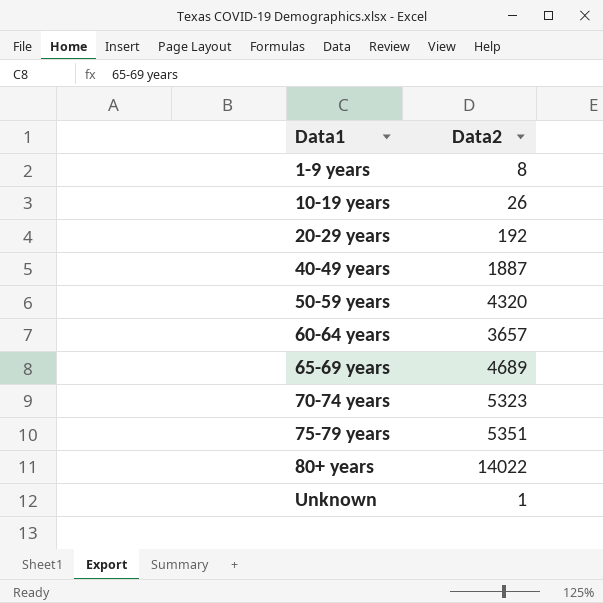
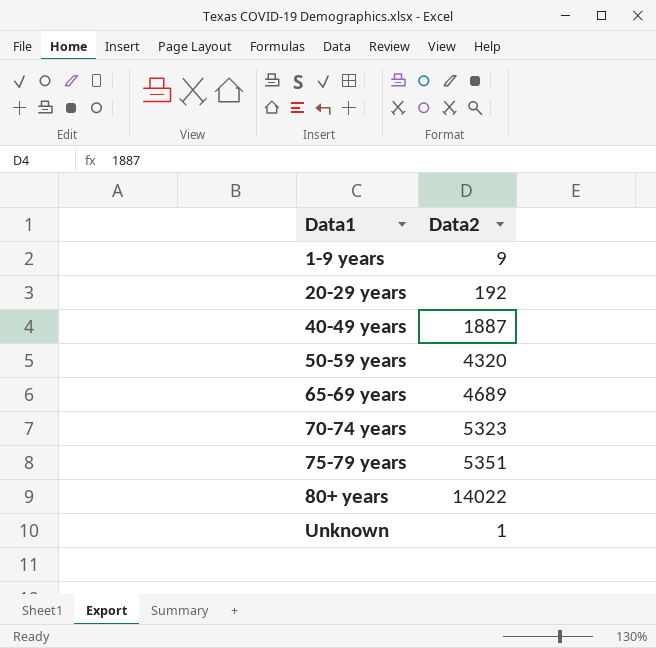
row 10-19 years: 26 -> none
row 60-64 years: 3657 -> none
1-9 years | Data2: 8 -> 9

